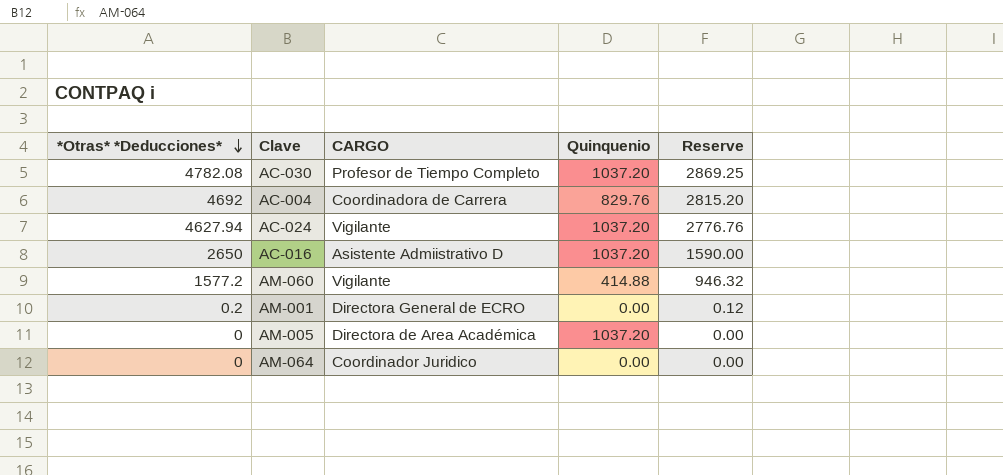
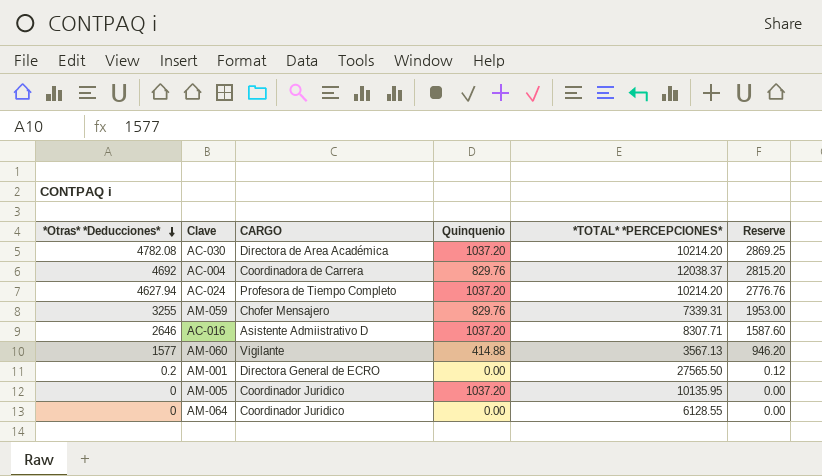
column *TOTAL* *PERCEPCIONES* | position: none -> 5
AC-030 | CARGO: Profesor de Tiempo Completo -> Directora de Area Académica
AC-024 | CARGO: Vigilante -> Profesora de Tiempo Completo
row AM-059: none -> 3255 | Chofer Mensajero | 829.76 | 7339.31 | 1953.00
AC-016 | *Otras* *Deducciones*: 2650 -> 2646
AC-016 | Reserve: 1590.00 -> 1587.60
AM-060 | *Otras* *Deducciones*: 1577.2 -> 1577
AM-060 | Reserve: 946.32 -> 946.20
AM-005 | CARGO: Directora de Area Académica -> Coordinador Juridico

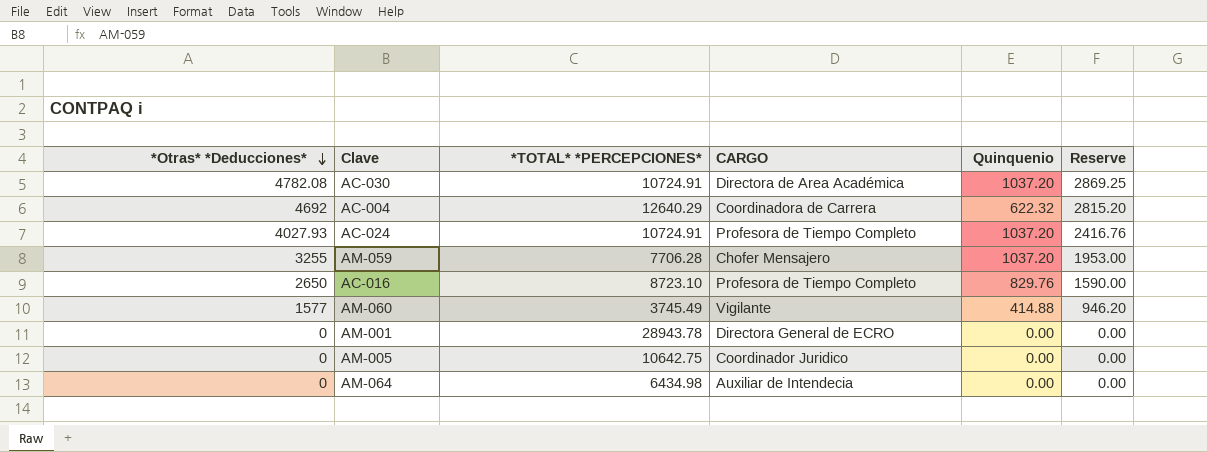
column *TOTAL* *PERCEPCIONES* | position: 5 -> 3
AC-030 | *TOTAL* *PERCEPCIONES*: 10214.20 -> 10724.91
AC-004 | *TOTAL* *PERCEPCIONES*: 12038.37 -> 12640.29
AC-004 | Quinquenio: 829.76 -> 622.32
AC-024 | *Otras* *Deducciones*: 4627.94 -> 4027.93
AC-024 | *TOTAL* *PERCEPCIONES*: 10214.20 -> 10724.91
AC-024 | Reserve: 2776.76 -> 2416.76
AM-059 | *TOTAL* *PERCEPCIONES*: 7339.31 -> 7706.28
AM-059 | Quinquenio: 829.76 -> 1037.20
AC-016 | *Otras* *Deducciones*: 2646 -> 2650
AC-016 | *TOTAL* *PERCEPCIONES*: 8307.71 -> 8723.10
AC-016 | CARGO: Asistente Admiistrativo D -> Profesora de Tiempo Completo
AC-016 | Quinquenio: 1037.20 -> 829.76
AC-016 | Reserve: 1587.60 -> 1590.00
AM-060 | *TOTAL* *PERCEPCIONES*: 3567.13 -> 3745.49
AM-001 | *Otras* *Deducciones*: 0.2 -> 0
AM-001 | *TOTAL* *PERCEPCIONES*: 27565.50 -> 28943.78
AM-001 | Reserve: 0.12 -> 0.00
AM-005 | *TOTAL* *PERCEPCIONES*: 10135.95 -> 10642.75
AM-005 | Quinquenio: 1037.20 -> 0.00
AM-064 | *TOTAL* *PERCEPCIONES*: 6128.55 -> 6434.98
AM-064 | CARGO: Coordinador Juridico -> Auxiliar de Intendecia

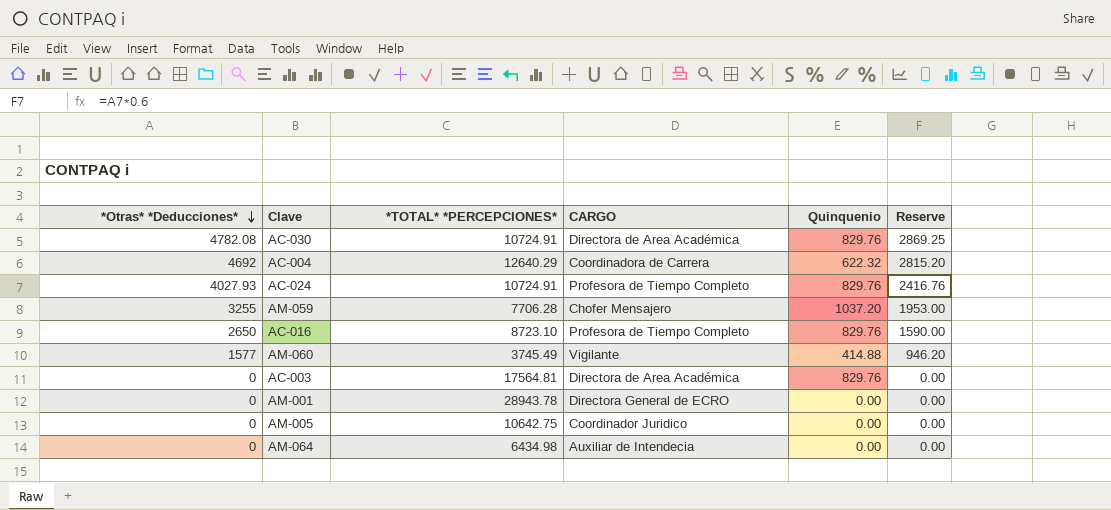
AC-030 | Quinquenio: 1037.20 -> 829.76
AC-024 | Quinquenio: 1037.20 -> 829.76
row AC-003: none -> 0 | 17564.81 | Directora de Area Académica | 829.76 | 0.00

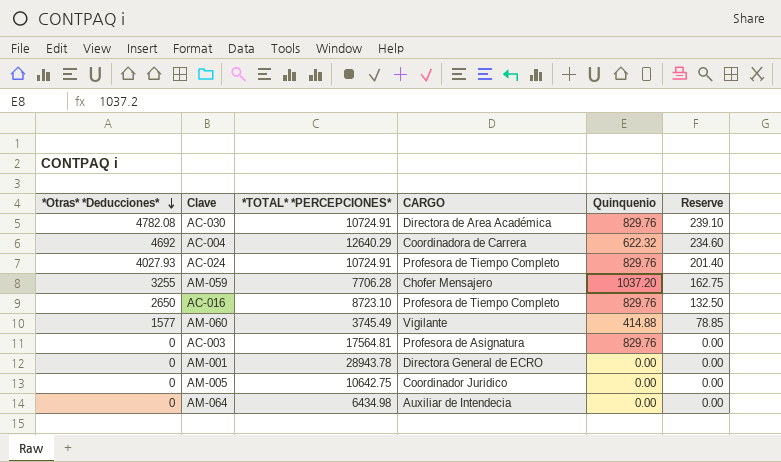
column Reserve | formula: [*Otras* *Deducciones*] * 0.6 -> [*Otras* *Deducciones*] * 0.05
AC-003 | CARGO: Directora de Area Académica -> Profesora de Asignatura

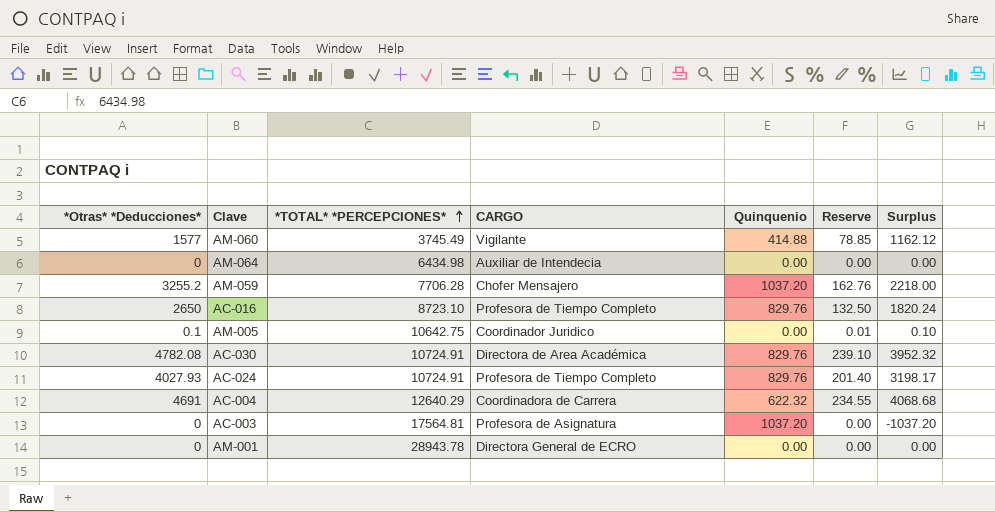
row order: *Otras* *Deducciones* descending -> *TOTAL* *PERCEPCIONES* ascending
column Surplus | formula: none -> [*Otras* *Deducciones*] - [Quinquenio]
AM-059 | *Otras* *Deducciones*: 3255 -> 3255.2
AM-059 | Reserve: 162.75 -> 162.76
AM-005 | *Otras* *Deducciones*: 0 -> 0.1
AM-005 | Reserve: 0.00 -> 0.01
AC-004 | *Otras* *Deducciones*: 4692 -> 4691
AC-004 | Reserve: 234.60 -> 234.55
AC-003 | Quinquenio: 829.76 -> 1037.20

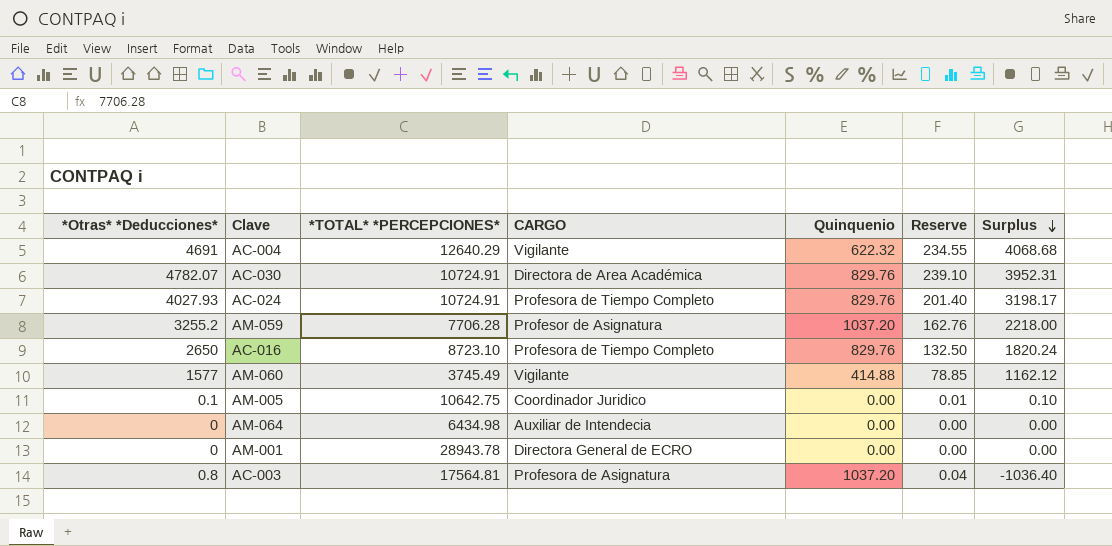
row order: *TOTAL* *PERCEPCIONES* ascending -> Surplus descending
AC-004 | CARGO: Coordinadora de Carrera -> Vigilante
AC-030 | *Otras* *Deducciones*: 4782.08 -> 4782.07
AC-030 | Surplus: 3952.32 -> 3952.31
AM-059 | CARGO: Chofer Mensajero -> Profesor de Asignatura
AC-003 | *Otras* *Deducciones*: 0 -> 0.8
AC-003 | Reserve: 0.00 -> 0.04
AC-003 | Surplus: -1037.20 -> -1036.40

